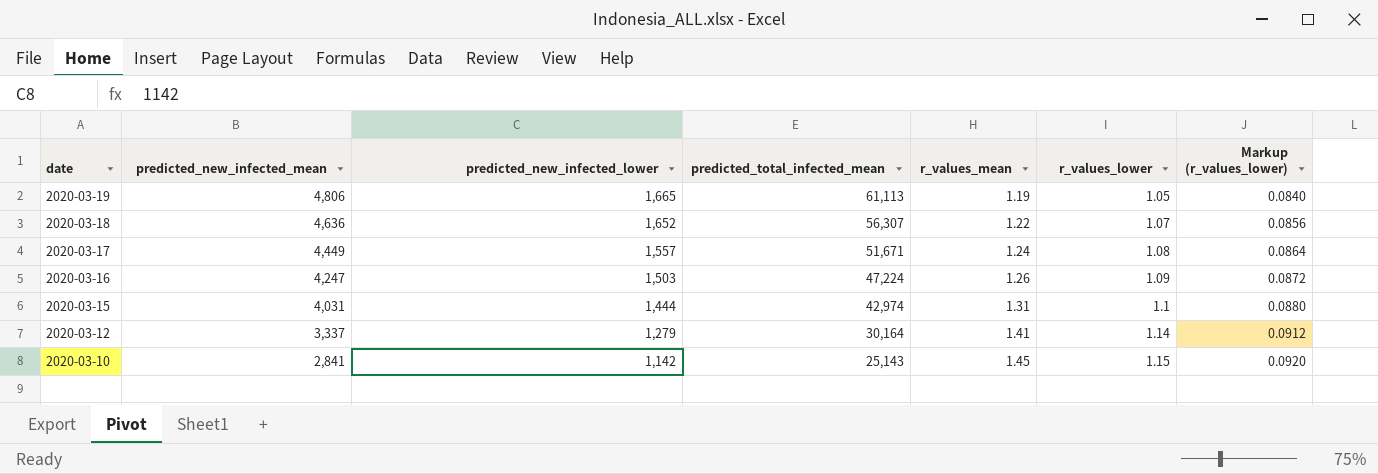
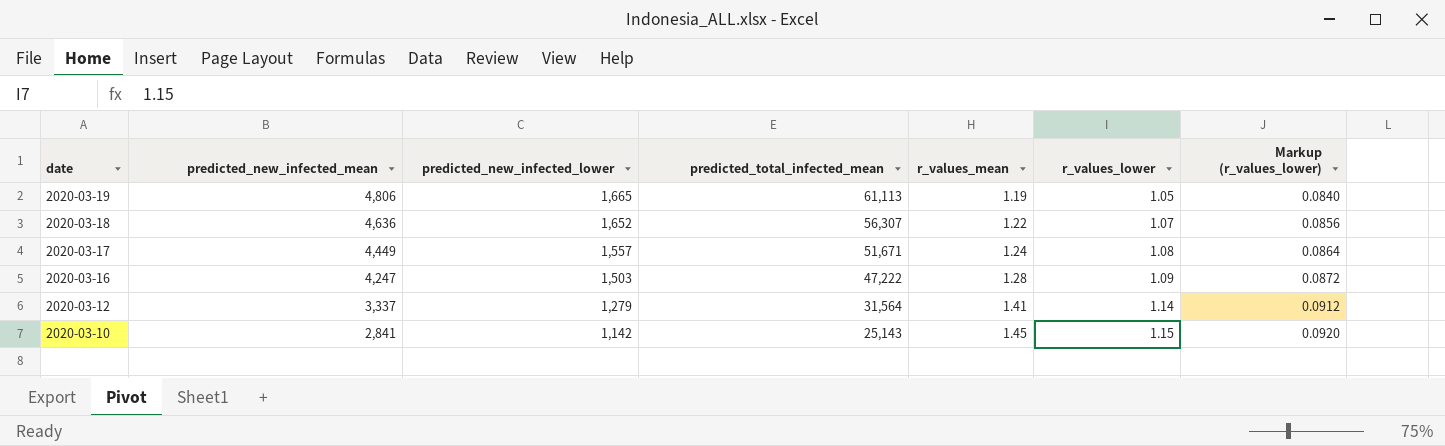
row 2020-03-15: 4,031 | 1,444 | 42,974 | 1.31 | 1.1 | 0.0880 -> none
2020-03-16 | predicted_total_infected_mean: 47,224 -> 47,222
2020-03-16 | r_values_mean: 1.26 -> 1.28
2020-03-12 | predicted_total_infected_mean: 30,164 -> 31,564

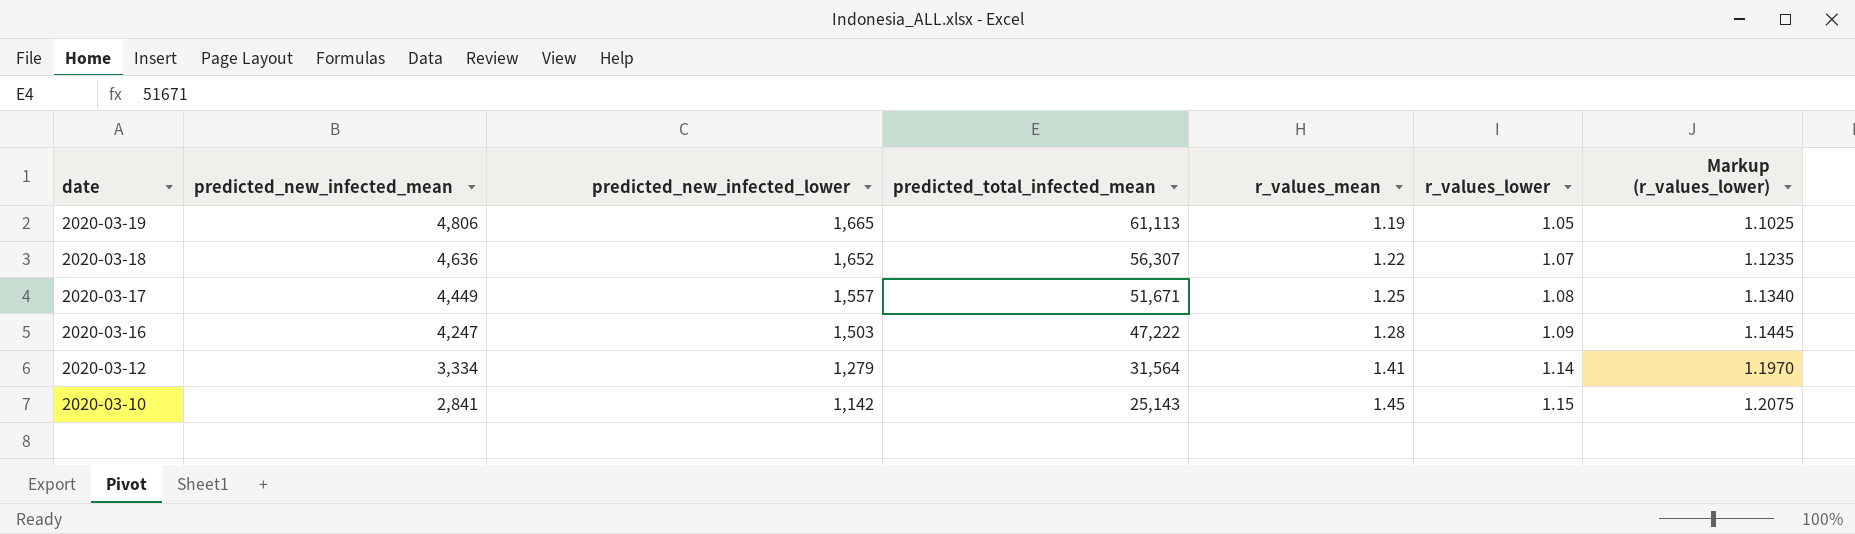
column Markup (r_values_lower) | formula: [r_values_lower] * 0.08 -> [r_values_lower] * 1.05
2020-03-17 | r_values_mean: 1.24 -> 1.25
2020-03-12 | predicted_new_infected_mean: 3,337 -> 3,334

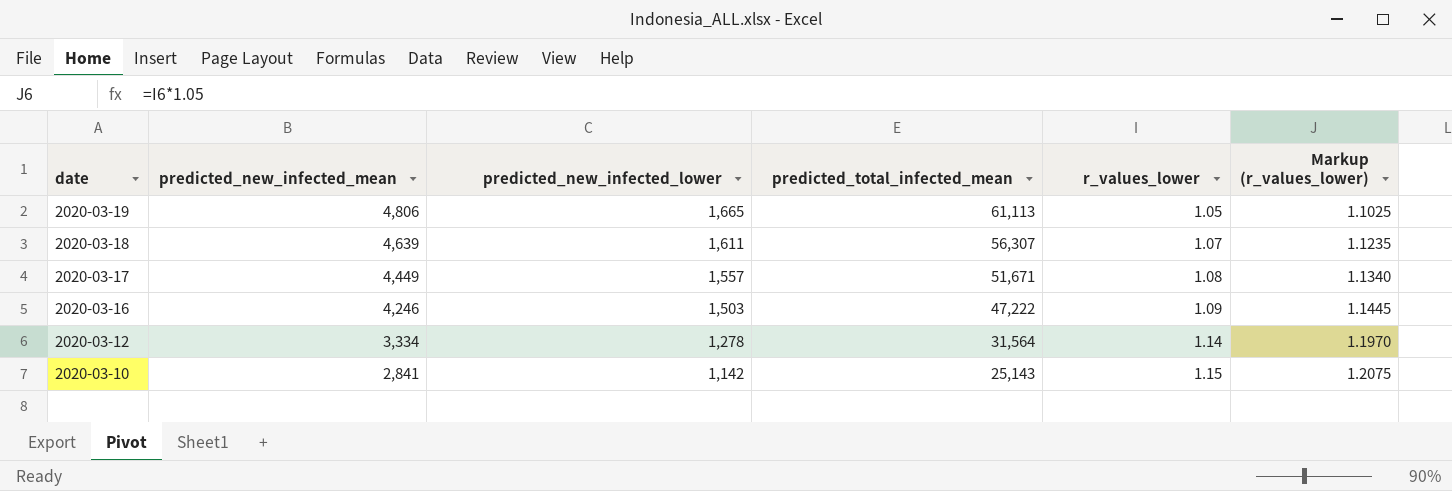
column r_values_mean | position: 5 -> none
2020-03-18 | predicted_new_infected_mean: 4,636 -> 4,639
2020-03-18 | predicted_new_infected_lower: 1,652 -> 1,611
2020-03-16 | predicted_new_infected_mean: 4,247 -> 4,246
2020-03-12 | predicted_new_infected_lower: 1,279 -> 1,278

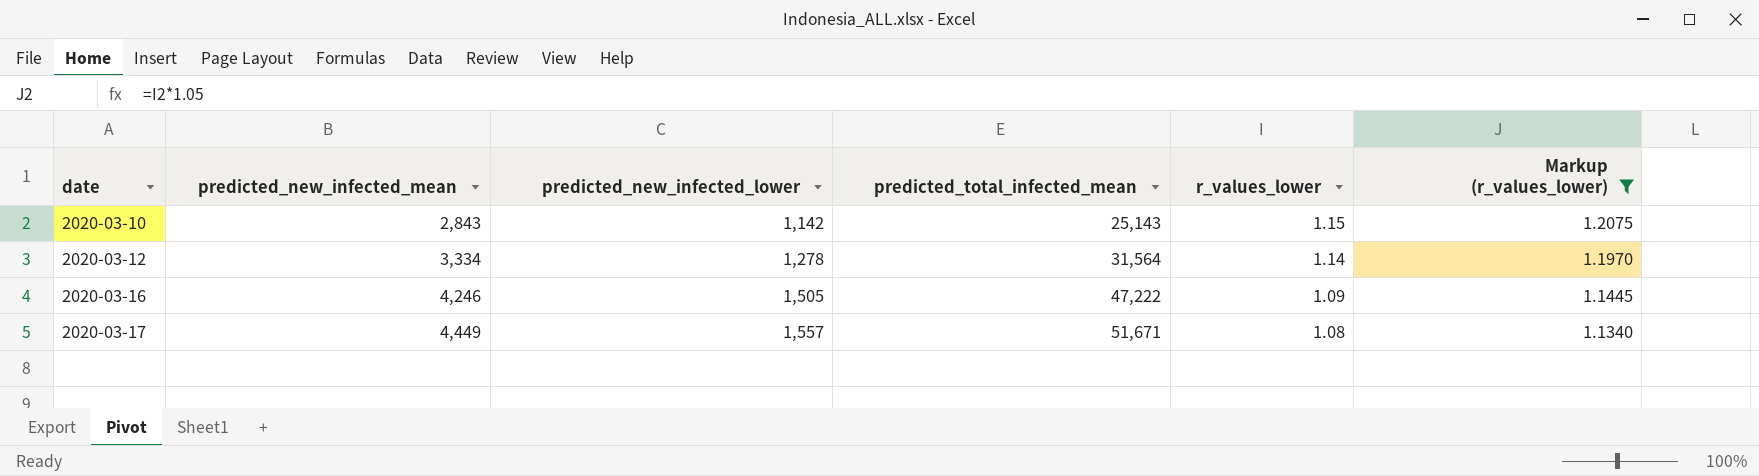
filter: none -> Markup (r_values_lower) >= 1.1340
row order: date descending -> date ascending
2020-03-10 | predicted_new_infected_mean: 2,841 -> 2,843
2020-03-16 | predicted_new_infected_lower: 1,503 -> 1,505

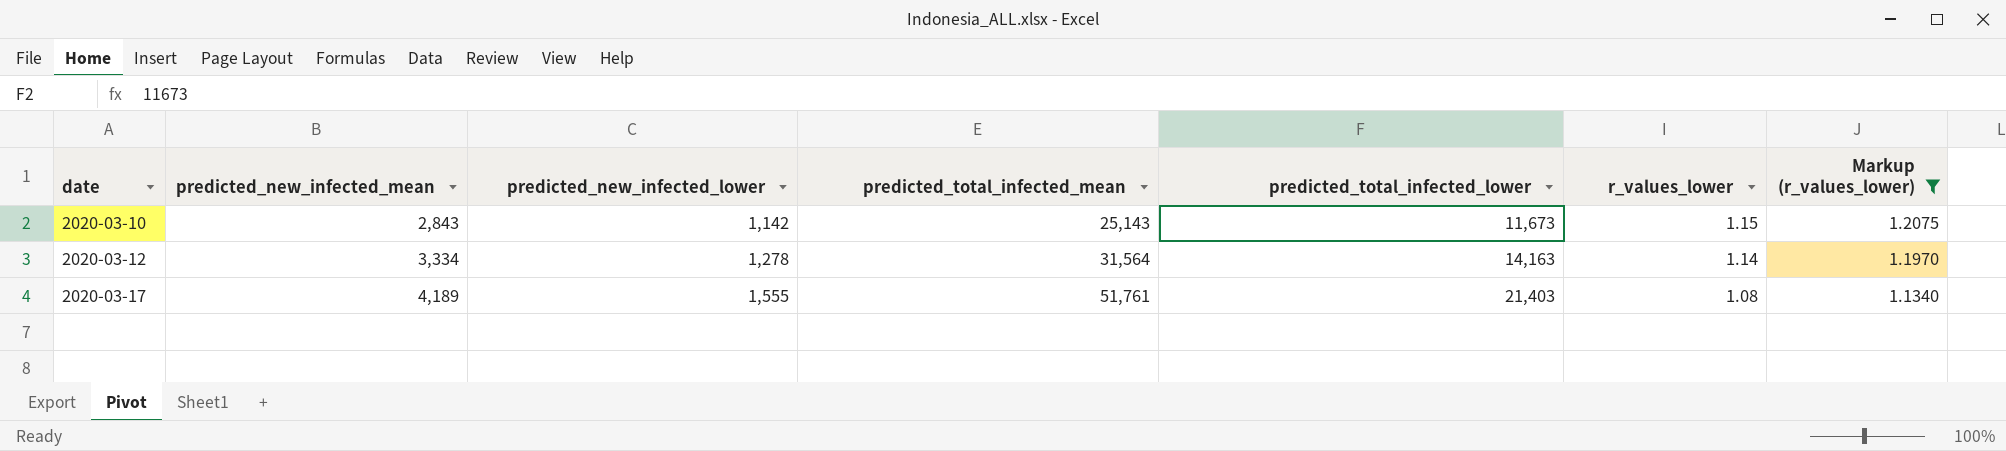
column predicted_total_infected_lower | position: none -> 5
row 2020-03-16: 4,246 | 1,505 | 47,222 | 1.09 | 1.1445 -> none
2020-03-17 | predicted_new_infected_mean: 4,449 -> 4,189
2020-03-17 | predicted_new_infected_lower: 1,557 -> 1,555
2020-03-17 | predicted_total_infected_mean: 51,671 -> 51,761

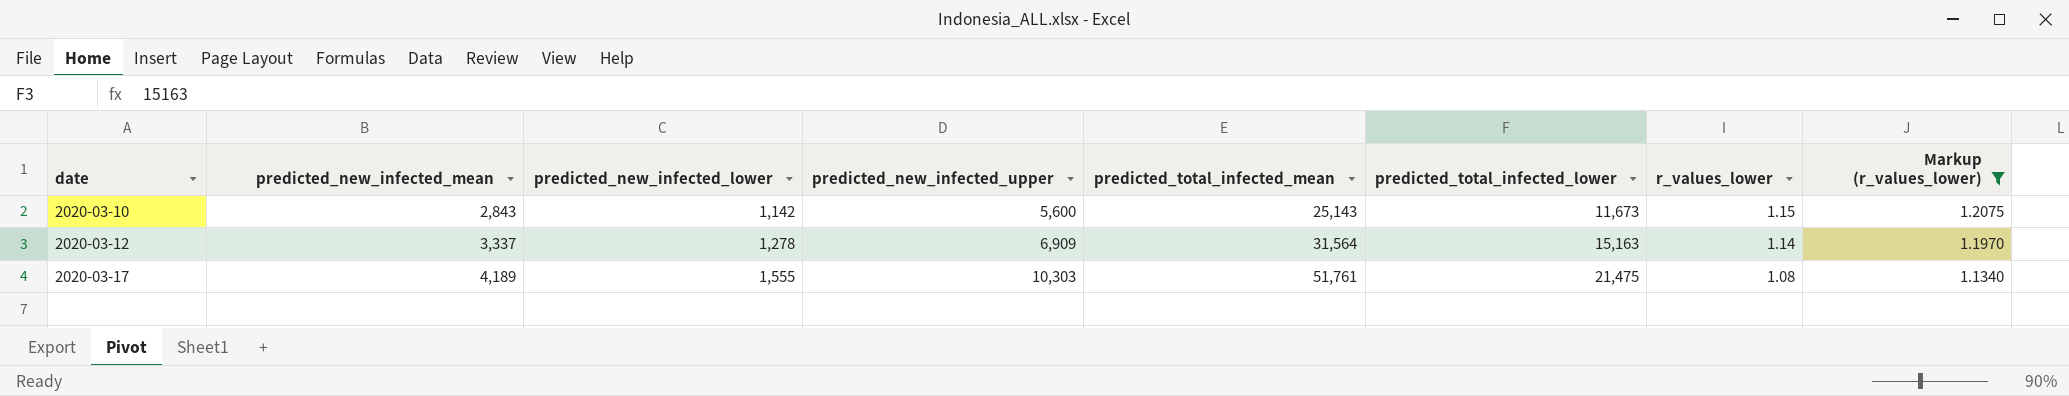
column predicted_new_infected_upper | position: none -> 4
2020-03-12 | predicted_new_infected_mean: 3,334 -> 3,337
2020-03-12 | predicted_total_infected_lower: 14,163 -> 15,163
2020-03-17 | predicted_total_infected_lower: 21,403 -> 21,475

